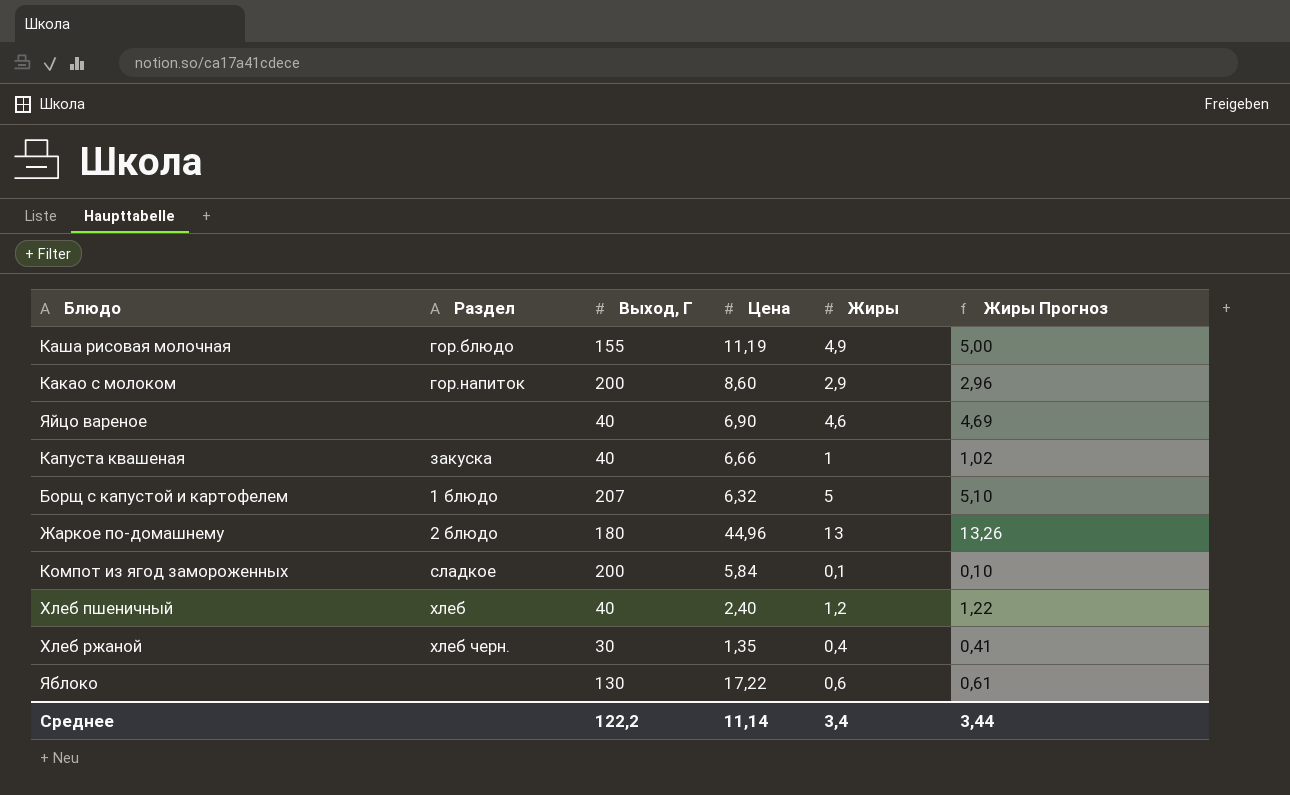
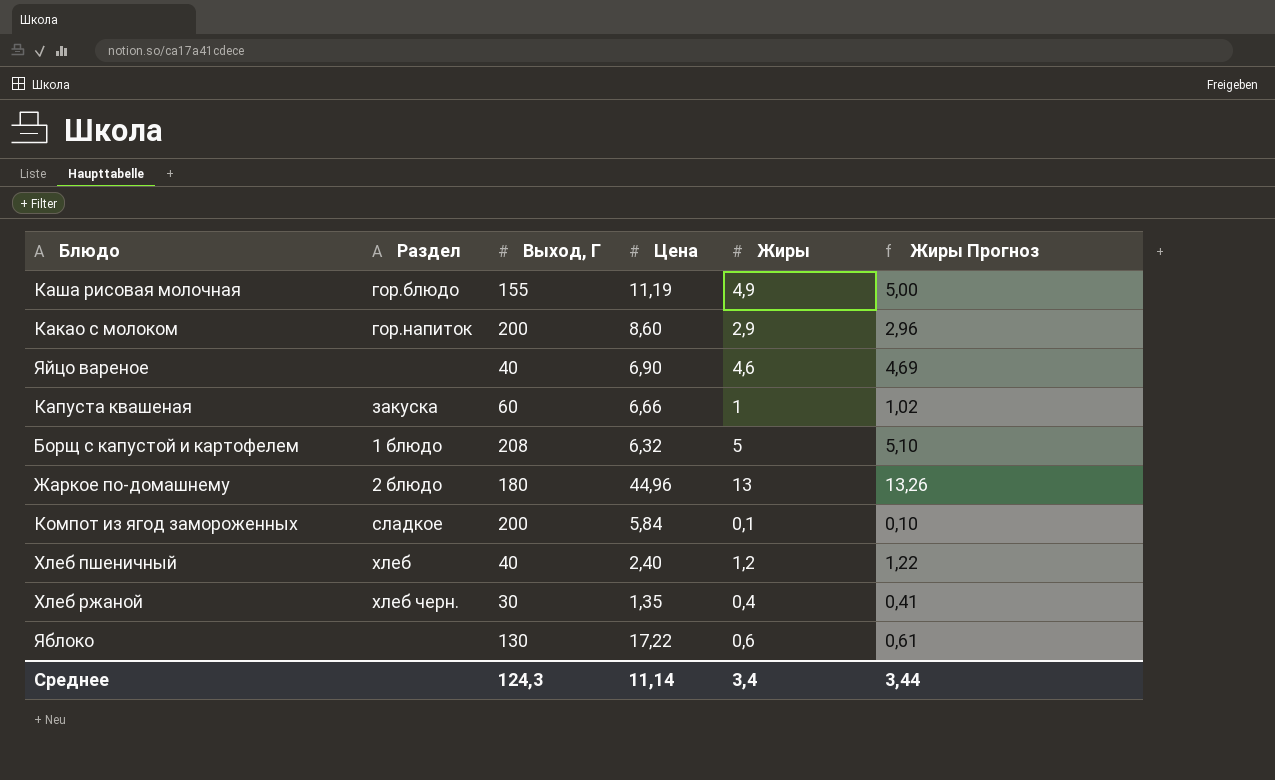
Капуста квашеная | Выход, Г: 40 -> 60
Борщ с капустой и картофелем | Выход, Г: 207 -> 208
Среднее | Выход, Г: 122,2 -> 124,3

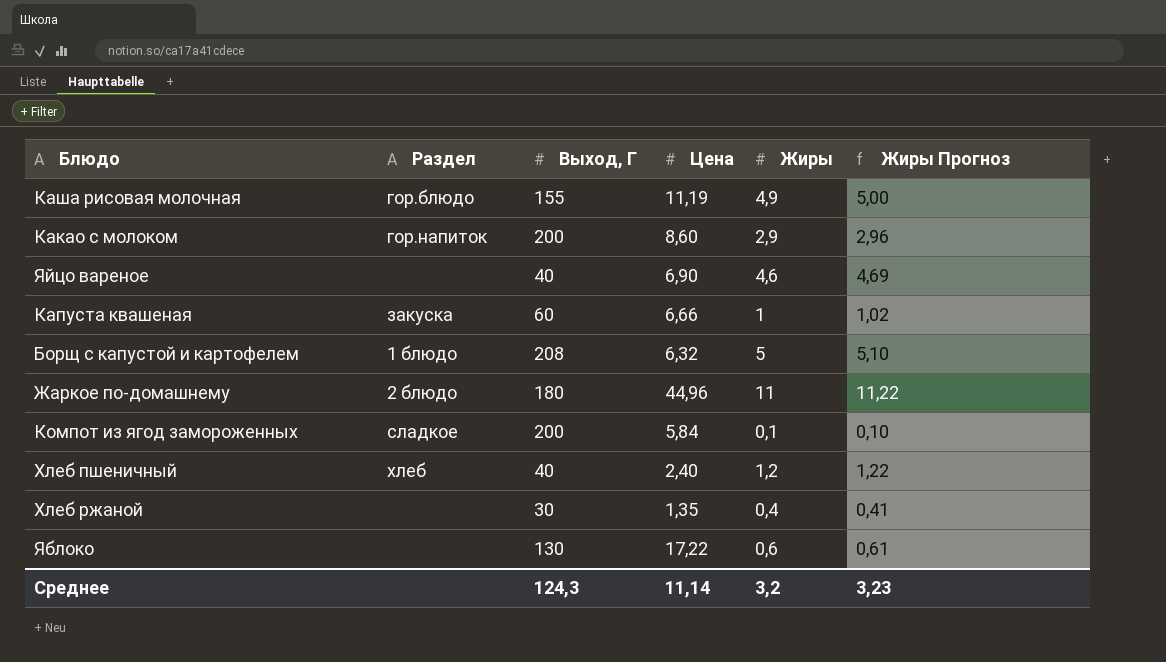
Жаркое по-домашнему | Жиры: 13 -> 11
Жаркое по-домашнему | Жиры Прогноз: 13,26 -> 11,22
Хлеб ржаной | Раздел: хлеб черн. -> none
Среднее | Жиры: 3,4 -> 3,2
Среднее | Жиры Прогноз: 3,44 -> 3,23

